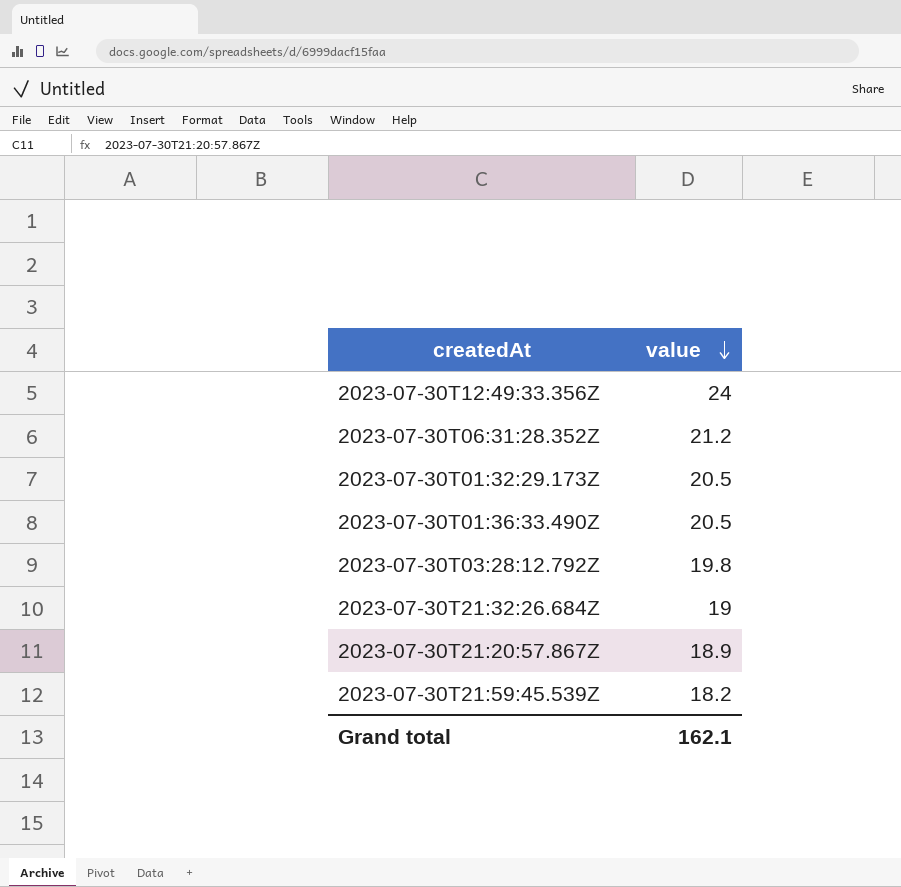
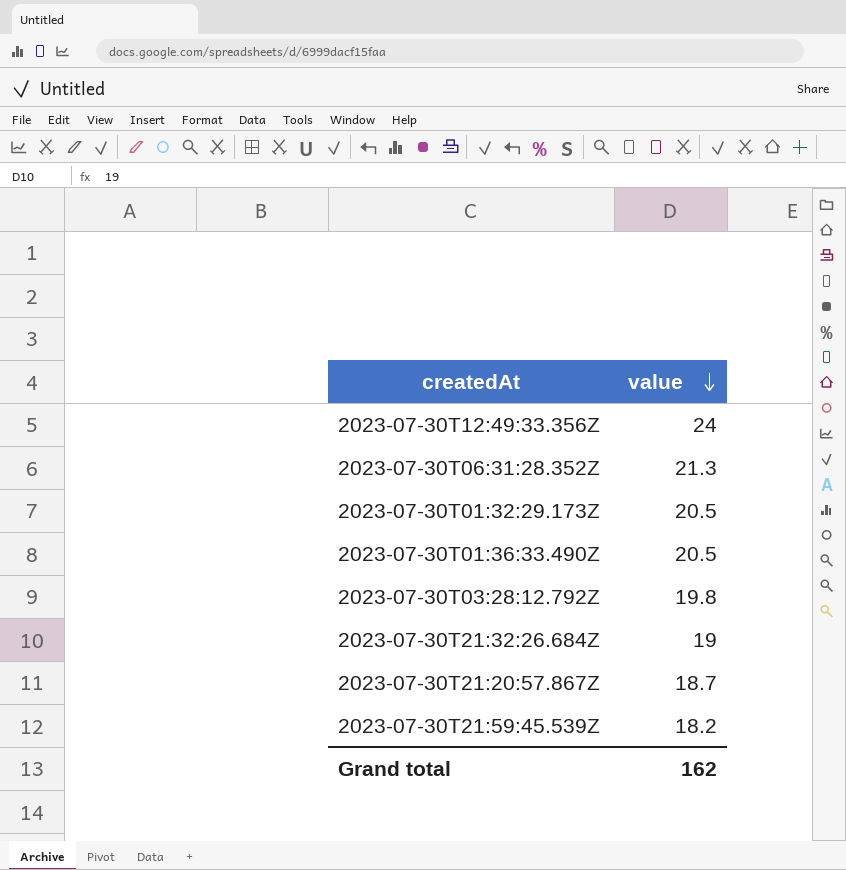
2023-07-30T06:31:28.352Z | value: 21.2 -> 21.3
2023-07-30T21:20:57.867Z | value: 18.9 -> 18.7
Grand total | value: 162.1 -> 162

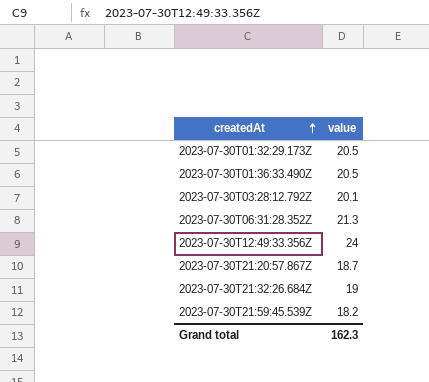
row order: value descending -> createdAt ascending
2023-07-30T03:28:12.792Z | value: 19.8 -> 20.1
Grand total | value: 162 -> 162.3

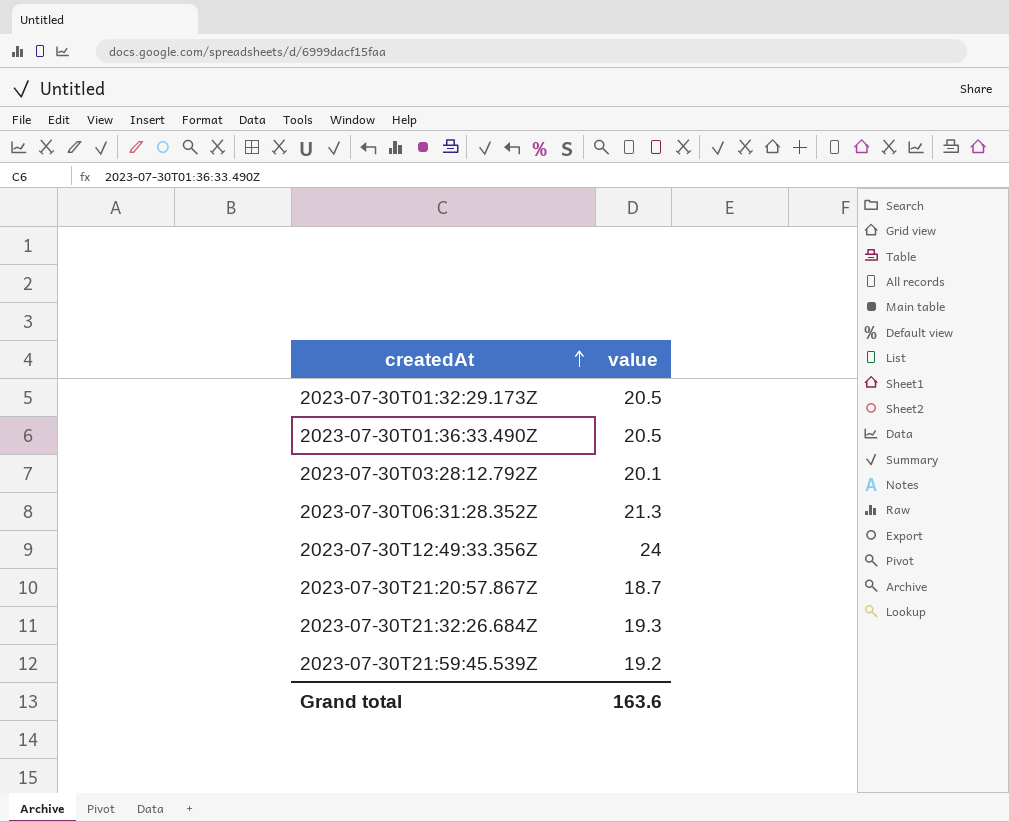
2023-07-30T21:32:26.684Z | value: 19 -> 19.3
2023-07-30T21:59:45.539Z | value: 18.2 -> 19.2
Grand total | value: 162.3 -> 163.6

